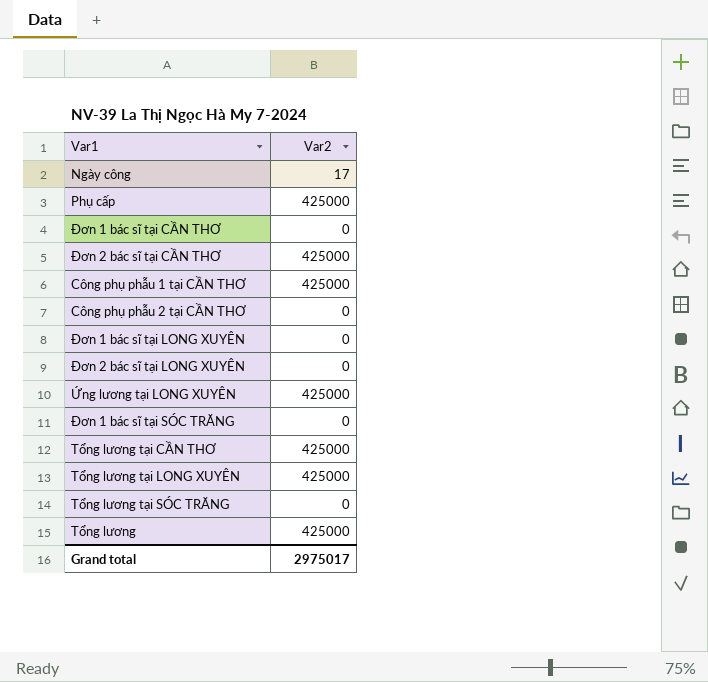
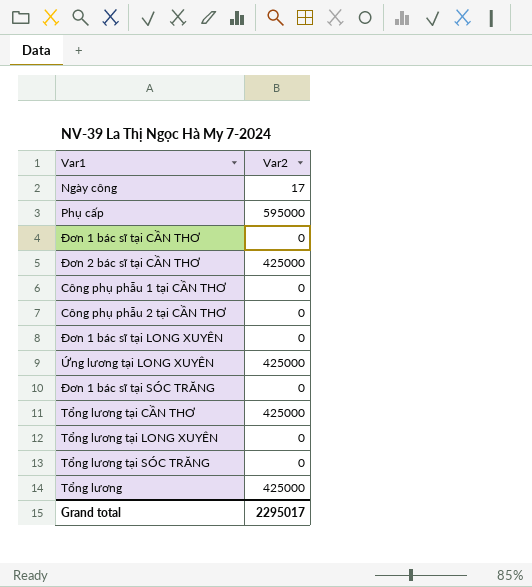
row Đơn 2 bác sĩ tại LONG XUYÊN: 0 -> none
Phụ cấp | Var2: 425000 -> 595000
Công phụ phẫu 1 tại CẦN THƠ | Var2: 425000 -> 0
Tổng lương tại LONG XUYÊN | Var2: 425000 -> 0
Grand total | Var2: 2975017 -> 2295017

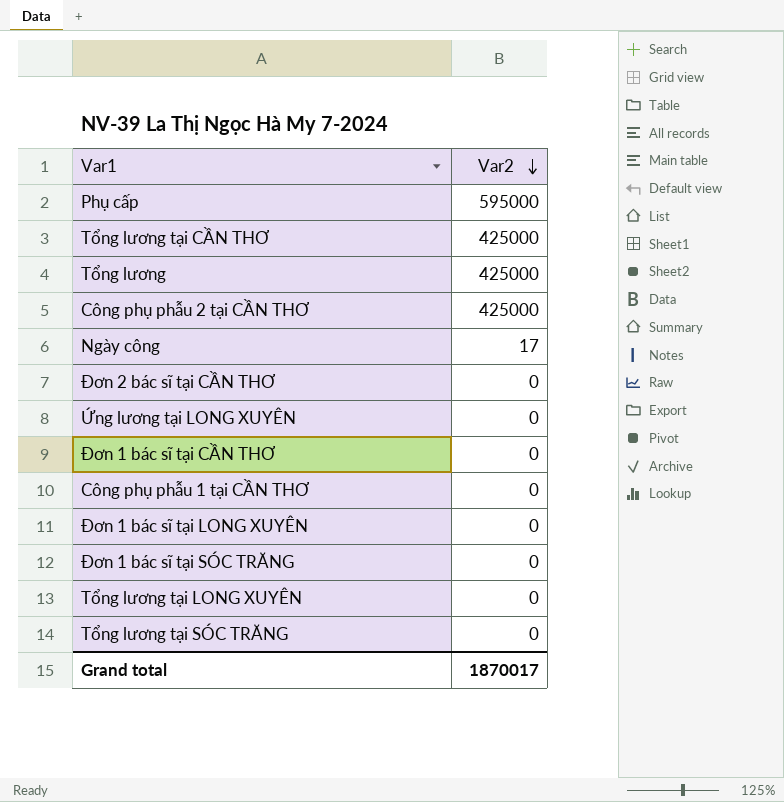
row order: none -> Var2 descending
Công phụ phẫu 2 tại CẦN THƠ | Var2: 0 -> 425000
Đơn 2 bác sĩ tại CẦN THƠ | Var2: 425000 -> 0
Ứng lương tại LONG XUYÊN | Var2: 425000 -> 0
Grand total | Var2: 2295017 -> 1870017

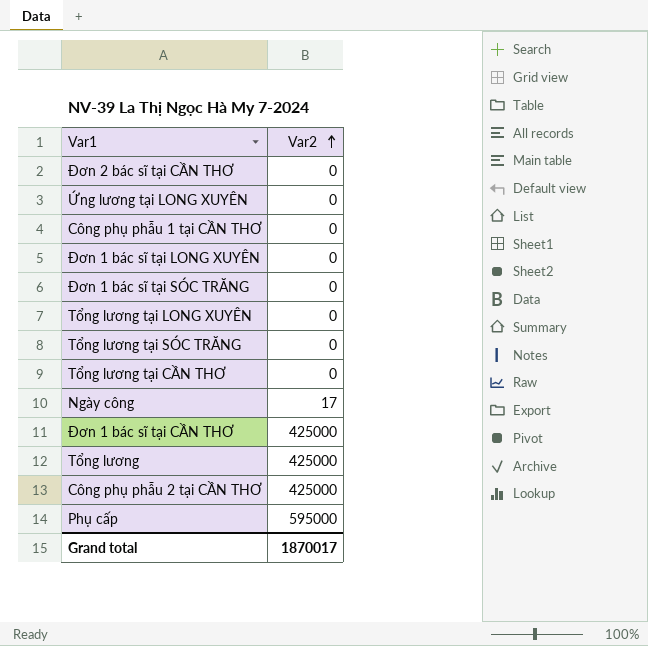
row order: Var2 descending -> Var2 ascending
Tổng lương tại CẦN THƠ | Var2: 425000 -> 0
Đơn 1 bác sĩ tại CẦN THƠ | Var2: 0 -> 425000

